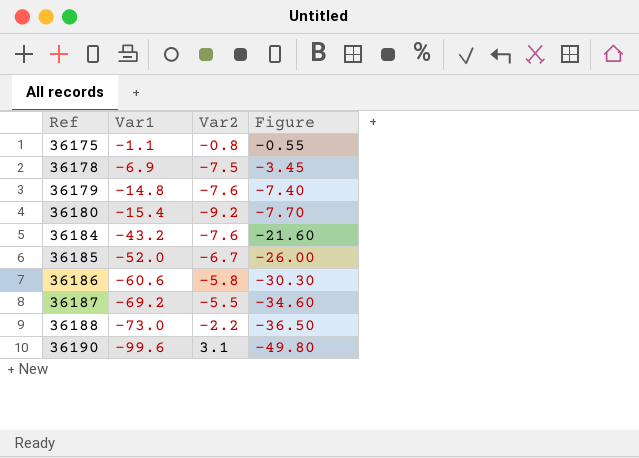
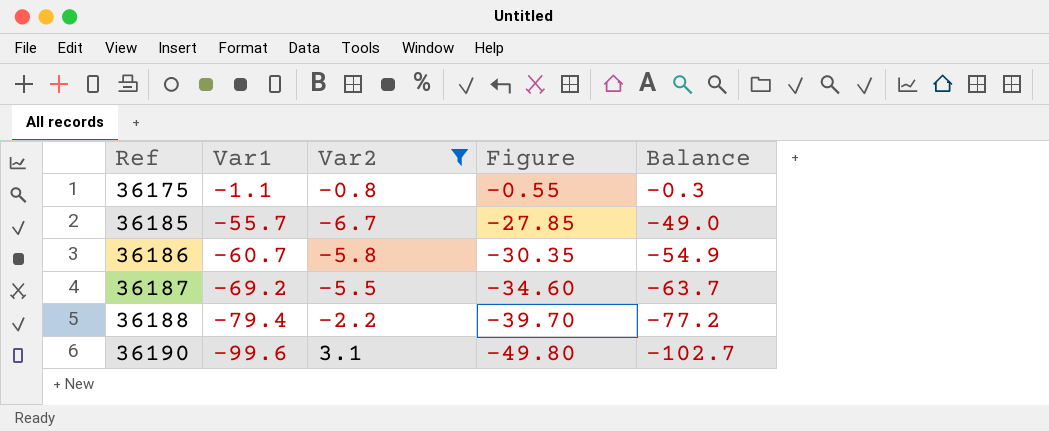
filter: none -> Var2 >= -6.7
column Balance | formula: none -> [Var1] - [Var2]
36185 | Var1: -52.0 -> -55.7
36185 | Figure: -26.00 -> -27.85
36186 | Var1: -60.6 -> -60.7
36186 | Figure: -30.30 -> -30.35
36188 | Var1: -73.0 -> -79.4
36188 | Figure: -36.50 -> -39.70

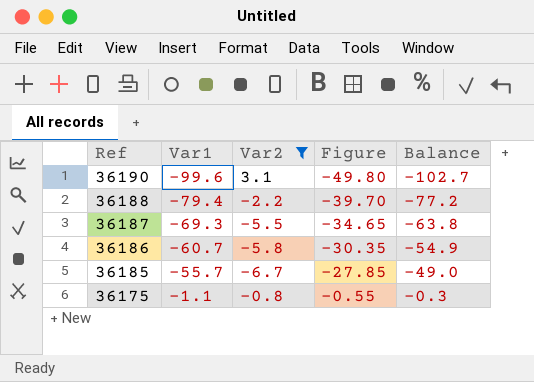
row order: Ref ascending -> Ref descending
36187 | Var1: -69.2 -> -69.3
36187 | Figure: -34.60 -> -34.65
36187 | Balance: -63.7 -> -63.8

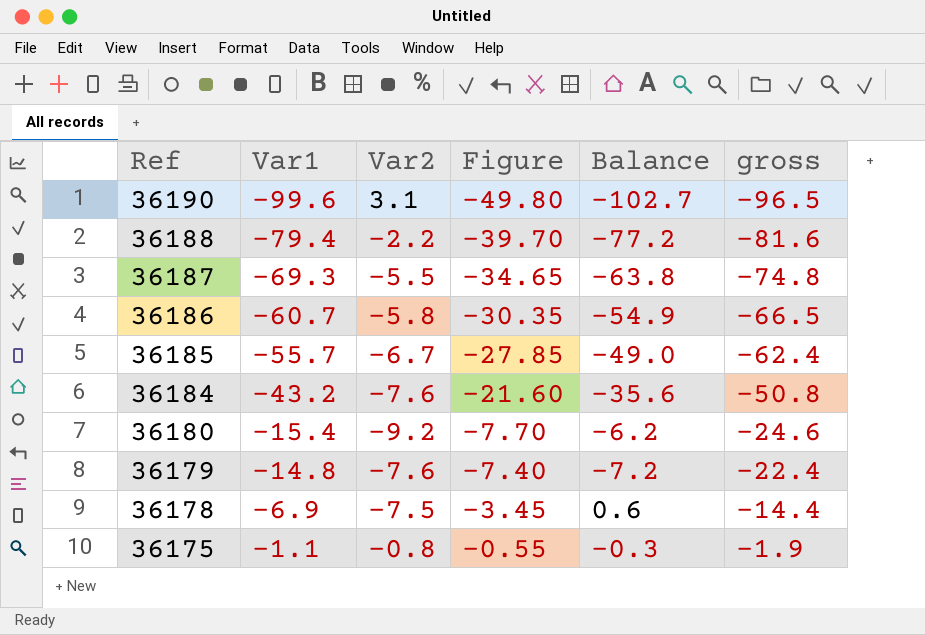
filter: Var2 >= -6.7 -> none
column gross | formula: none -> [Var1] + [Var2]

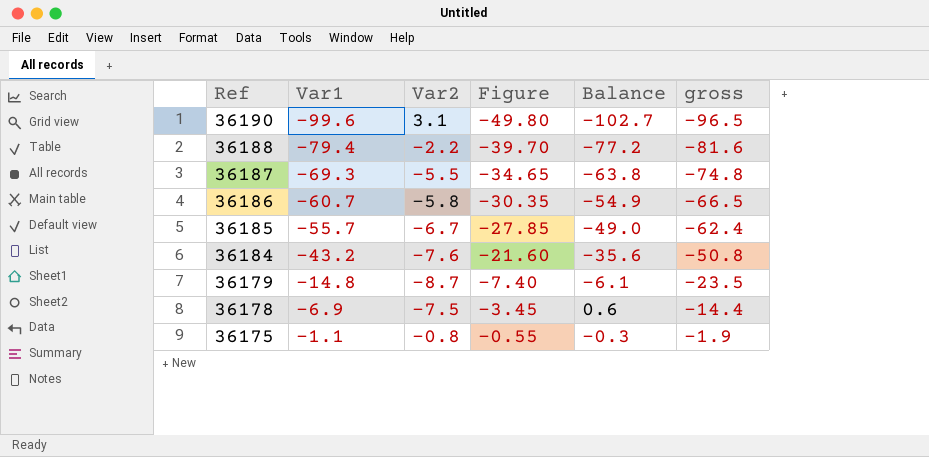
row 36180: -15.4 | -9.2 | -7.70 | -6.2 | -24.6 -> none
36179 | Var2: -7.6 -> -8.7
36179 | Balance: -7.2 -> -6.1
36179 | gross: -22.4 -> -23.5

